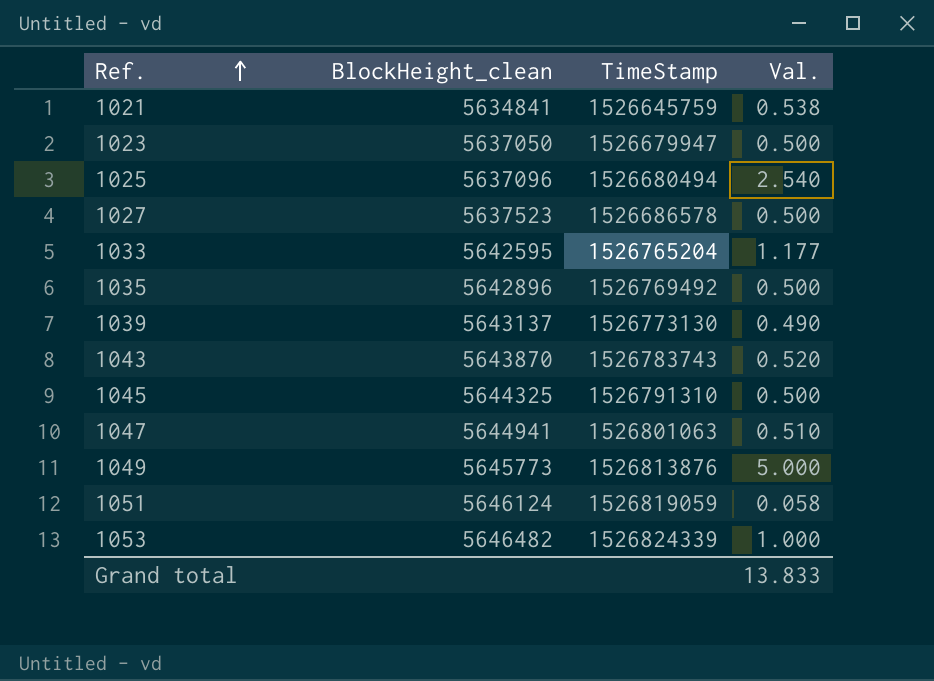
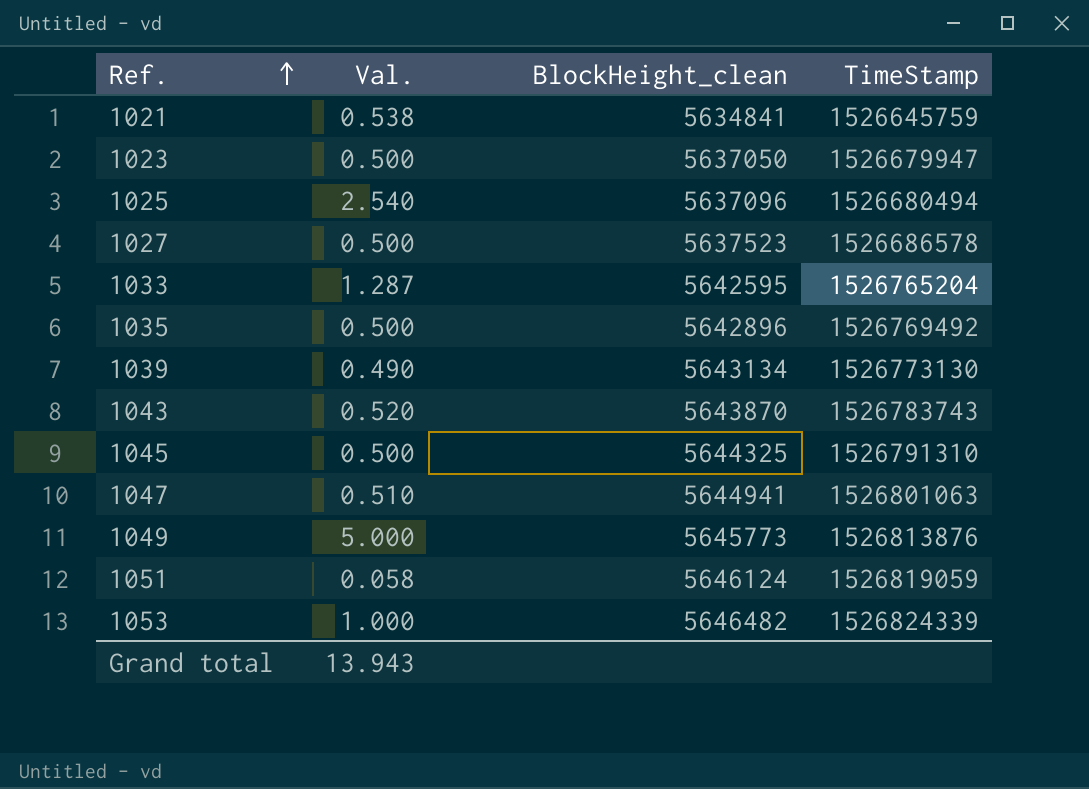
column Val. | position: 4 -> 2
1033 | Val.: 1.177 -> 1.287
1039 | BlockHeight_clean: 5643137 -> 5643134
Grand total | Val.: 13.833 -> 13.943

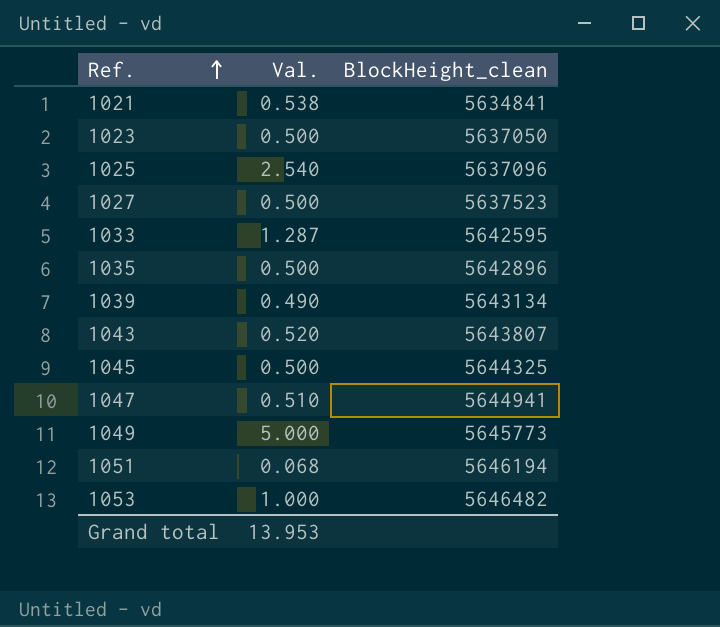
column TimeStamp | position: 4 -> none
1043 | BlockHeight_clean: 5643870 -> 5643807
1051 | Val.: 0.058 -> 0.068
1051 | BlockHeight_clean: 5646124 -> 5646194
Grand total | Val.: 13.943 -> 13.953

